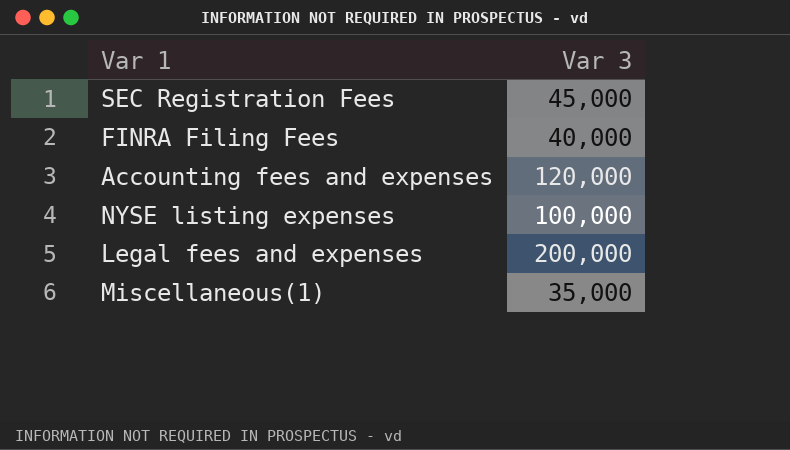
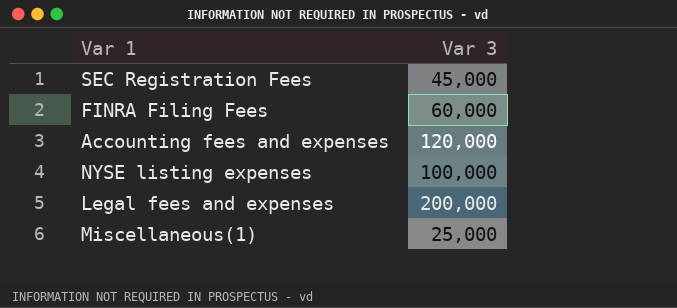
FINRA Filing Fees | Var 3: 40,000 -> 60,000
Miscellaneous(1) | Var 3: 35,000 -> 25,000

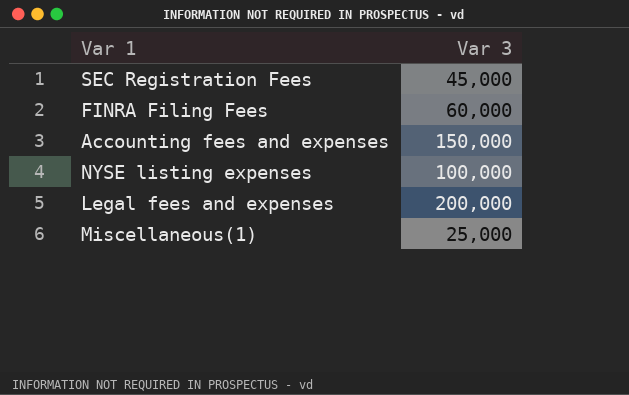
Accounting fees and expenses | Var 3: 120,000 -> 150,000

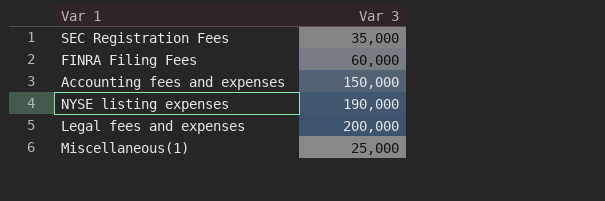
SEC Registration Fees | Var 3: 45,000 -> 35,000
NYSE listing expenses | Var 3: 100,000 -> 190,000

